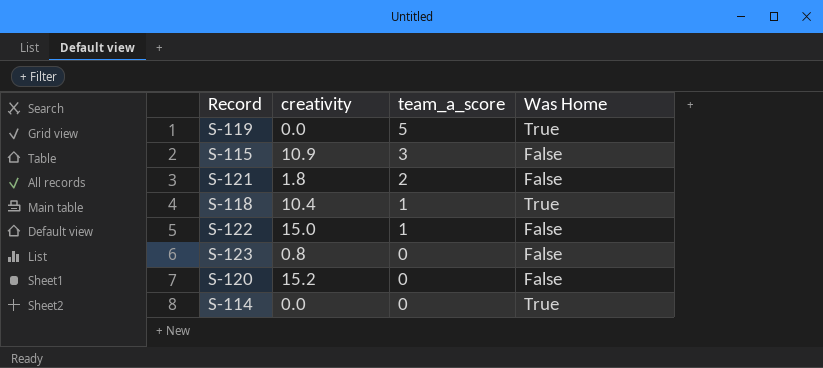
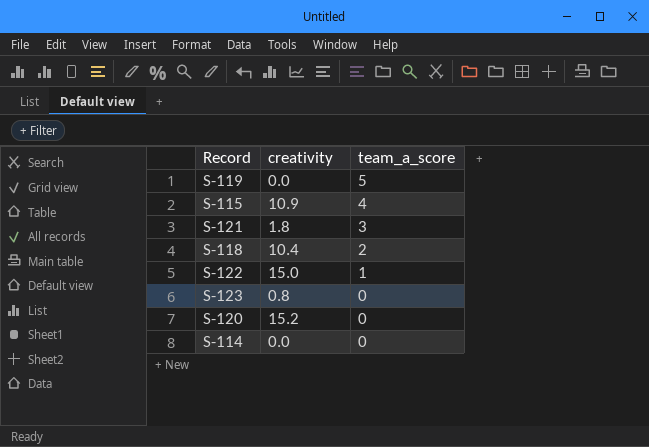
column Was Home | position: 4 -> none
S-115 | team_a_score: 3 -> 4
S-121 | team_a_score: 2 -> 3
S-118 | team_a_score: 1 -> 2

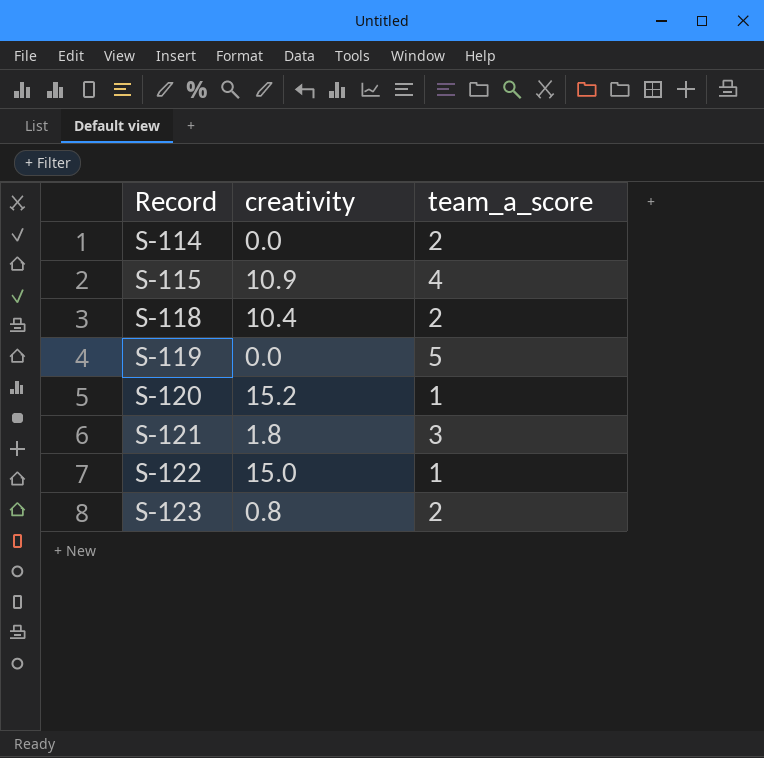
row order: team_a_score descending -> Record ascending
S-114 | team_a_score: 0 -> 2
S-120 | team_a_score: 0 -> 1
S-123 | team_a_score: 0 -> 2

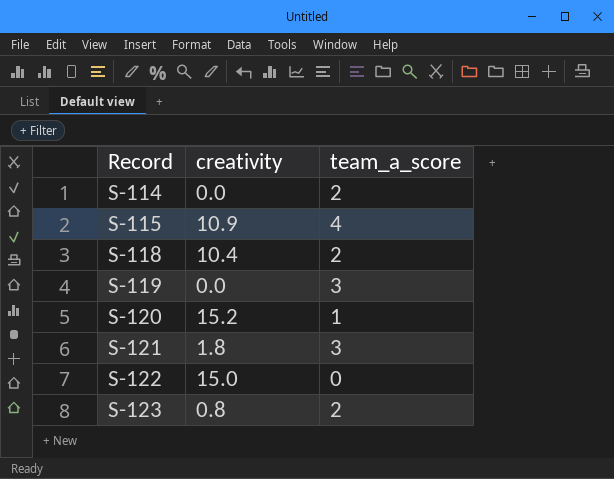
S-119 | team_a_score: 5 -> 3
S-122 | team_a_score: 1 -> 0

